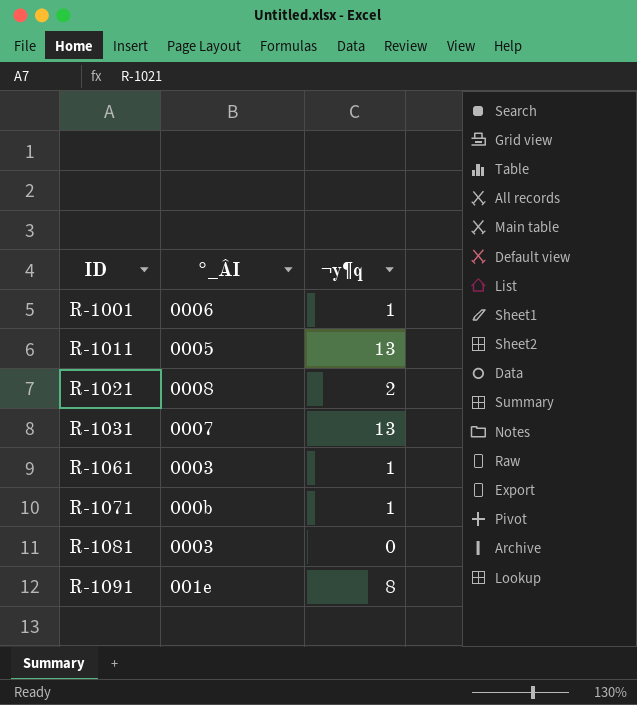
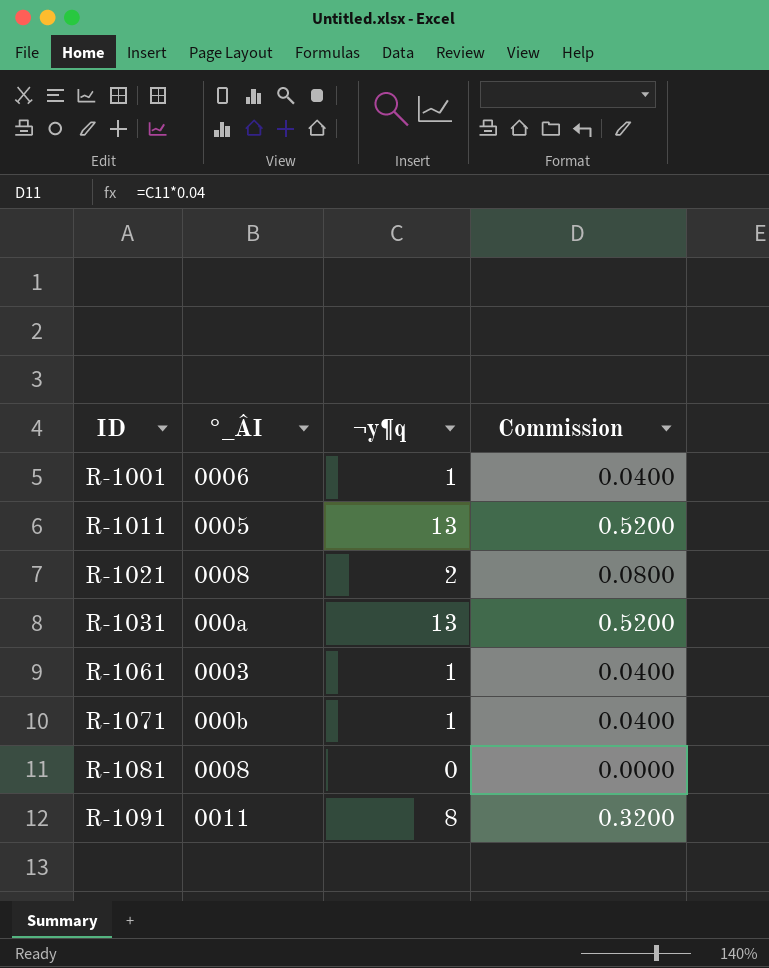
column Commission | formula: none -> [¬y¶q] * 0.04
R-1031 | °_ÂI: 0007 -> 000a
R-1081 | °_ÂI: 0003 -> 0008
R-1091 | °_ÂI: 001e -> 0011

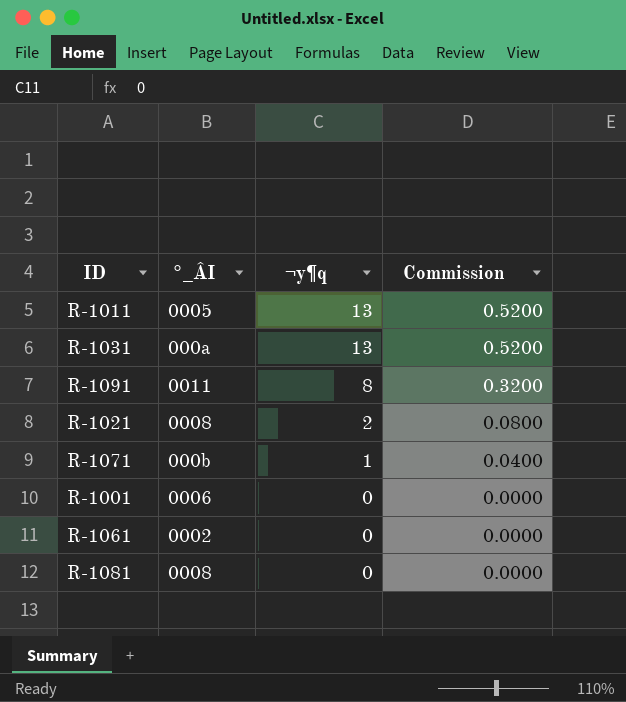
row order: ID ascending -> ¬y¶q descending
R-1001 | ¬y¶q: 1 -> 0
R-1001 | Commission: 0.0400 -> 0.0000
R-1061 | °_ÂI: 0003 -> 0002
R-1061 | ¬y¶q: 1 -> 0
R-1061 | Commission: 0.0400 -> 0.0000

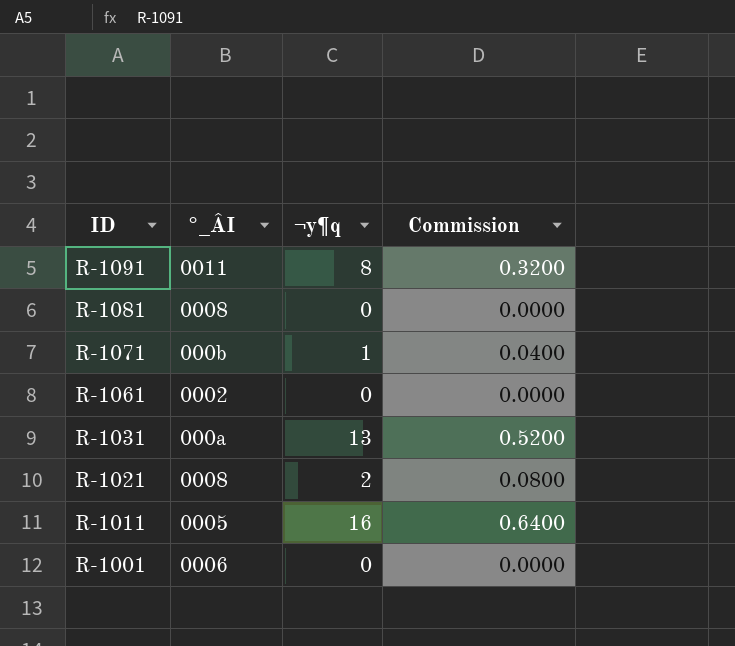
row order: ¬y¶q descending -> ID descending
R-1011 | ¬y¶q: 13 -> 16
R-1011 | Commission: 0.5200 -> 0.6400

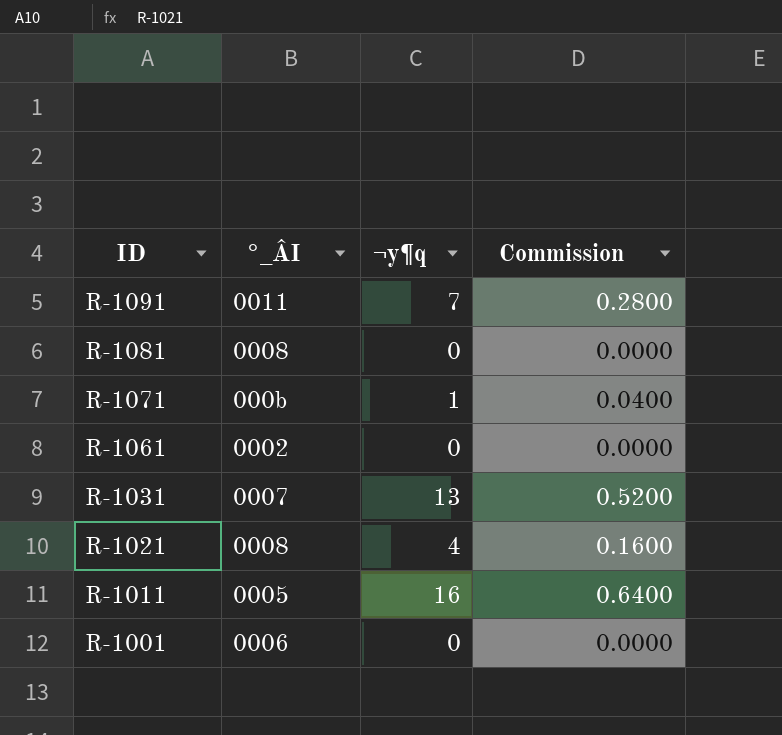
R-1091 | ¬y¶q: 8 -> 7
R-1091 | Commission: 0.3200 -> 0.2800
R-1031 | °_ÂI: 000a -> 0007
R-1021 | ¬y¶q: 2 -> 4
R-1021 | Commission: 0.0800 -> 0.1600

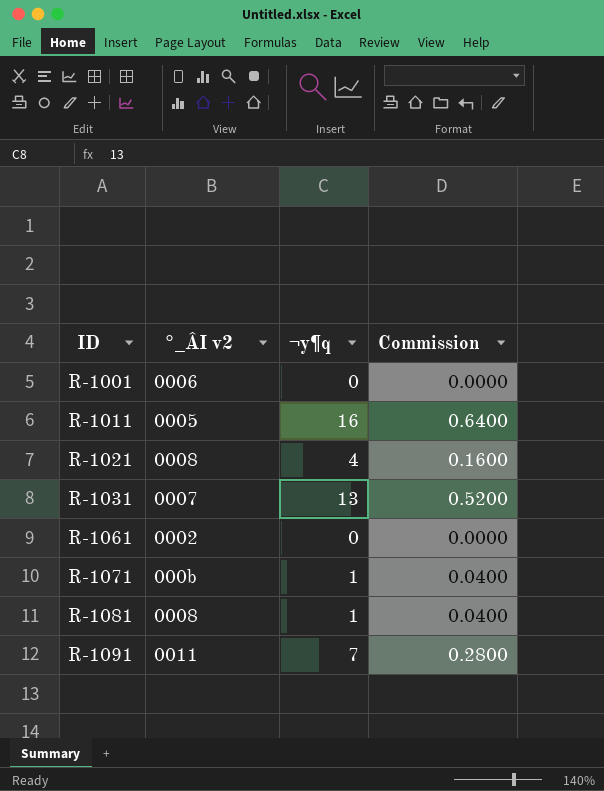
row order: ID descending -> ID ascending
column name: °_ÂI -> °_ÂI v2
R-1081 | ¬y¶q: 0 -> 1
R-1081 | Commission: 0.0000 -> 0.0400

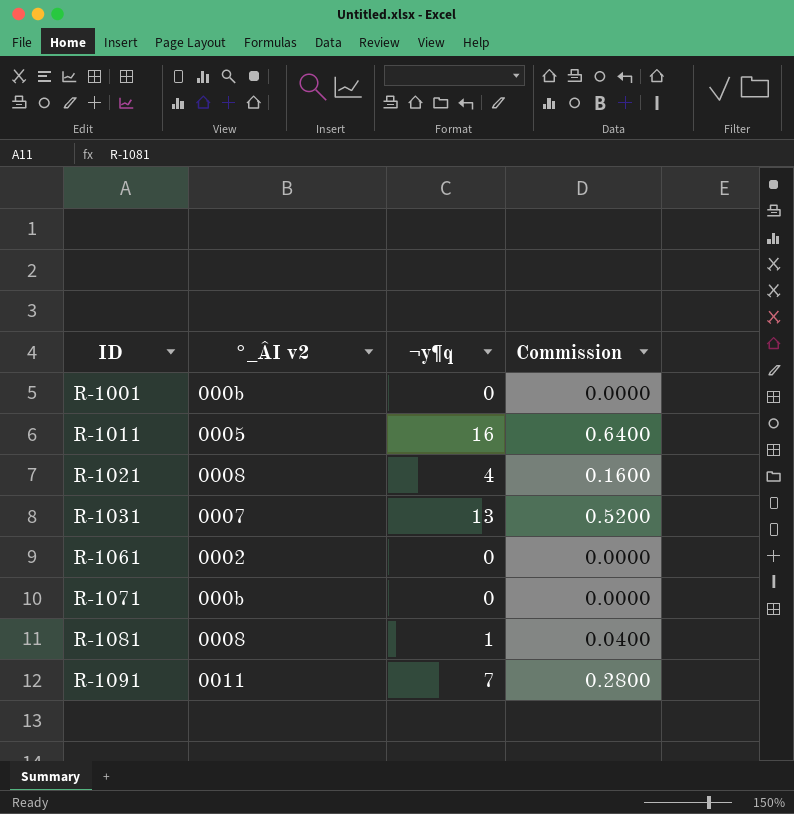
R-1001 | °_ÂI v2: 0006 -> 000b
R-1071 | ¬y¶q: 1 -> 0
R-1071 | Commission: 0.0400 -> 0.0000

